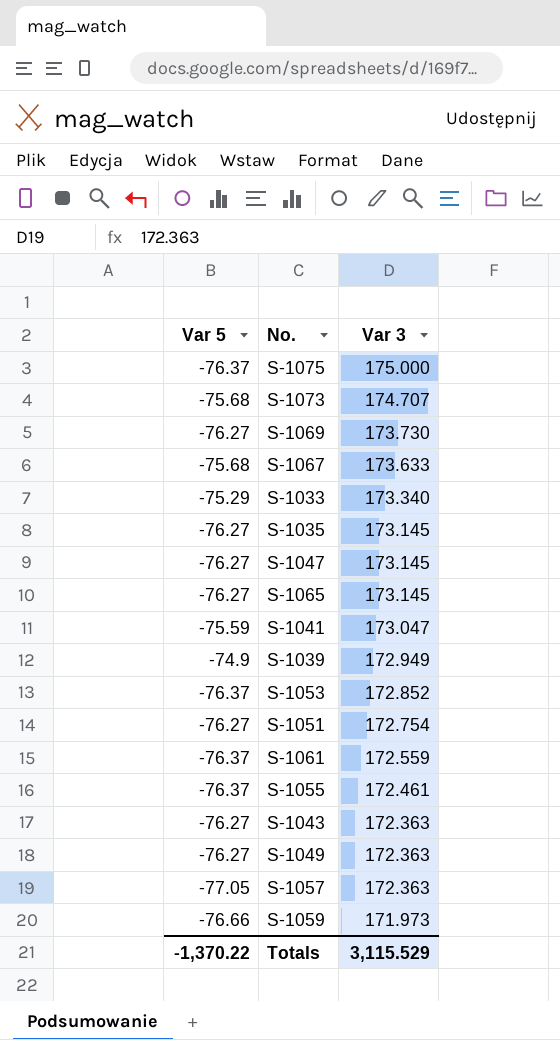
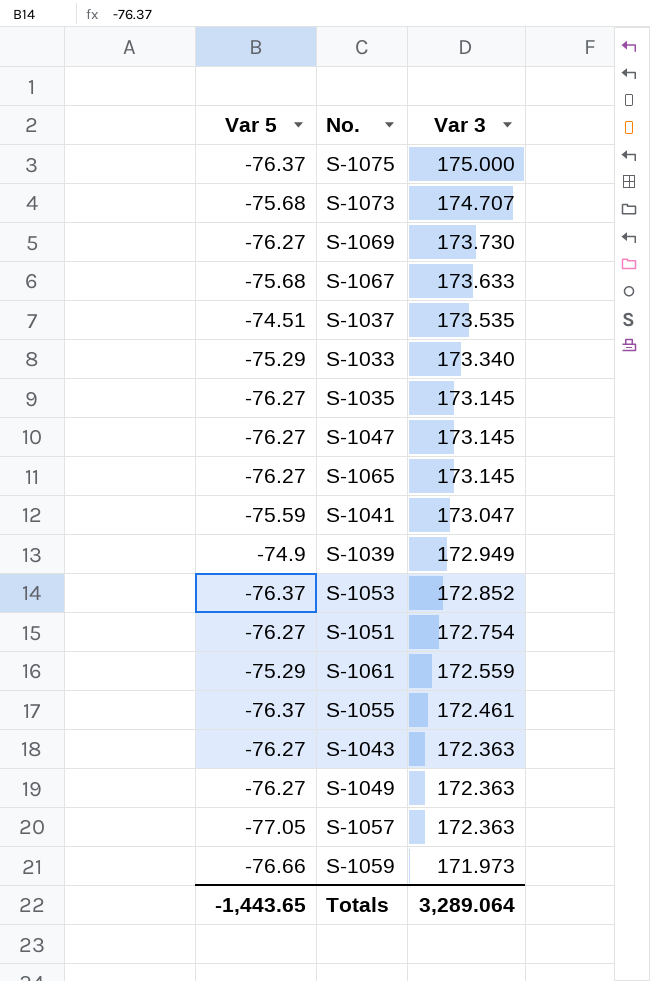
row S-1037: none -> -74.51 | 173.535
S-1061 | Var 5: -76.37 -> -75.29
Totals | Var 5: -1,370.22 -> -1,443.65
Totals | Var 3: 3,115.529 -> 3,289.064

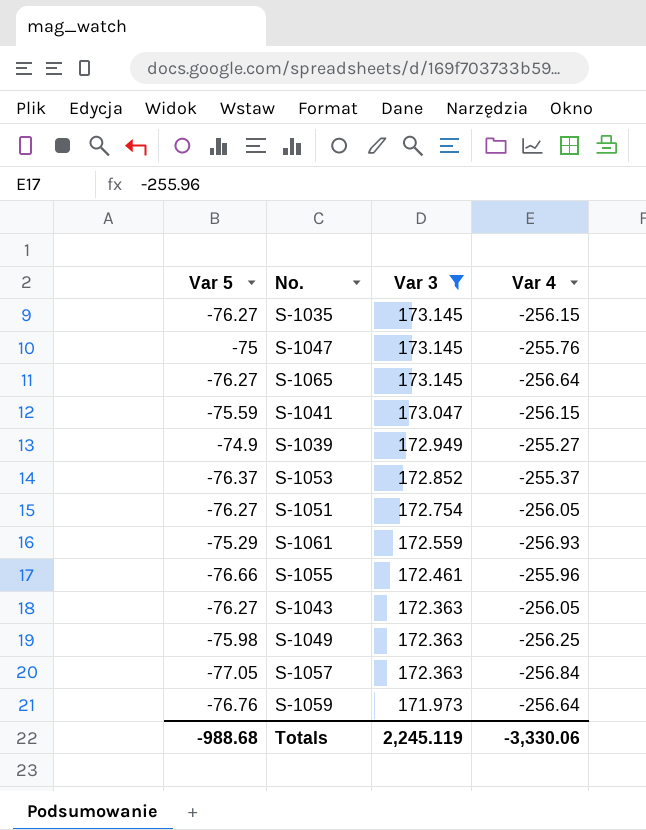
filter: none -> Var 3 <= 173.145
column Var 4 | position: none -> 4
S-1047 | Var 5: -76.27 -> -75
S-1055 | Var 5: -76.37 -> -76.66
S-1049 | Var 5: -76.27 -> -75.98
S-1059 | Var 5: -76.66 -> -76.76
Totals | Var 5: -1,443.65 -> -988.68
Totals | Var 3: 3,289.064 -> 2,245.119

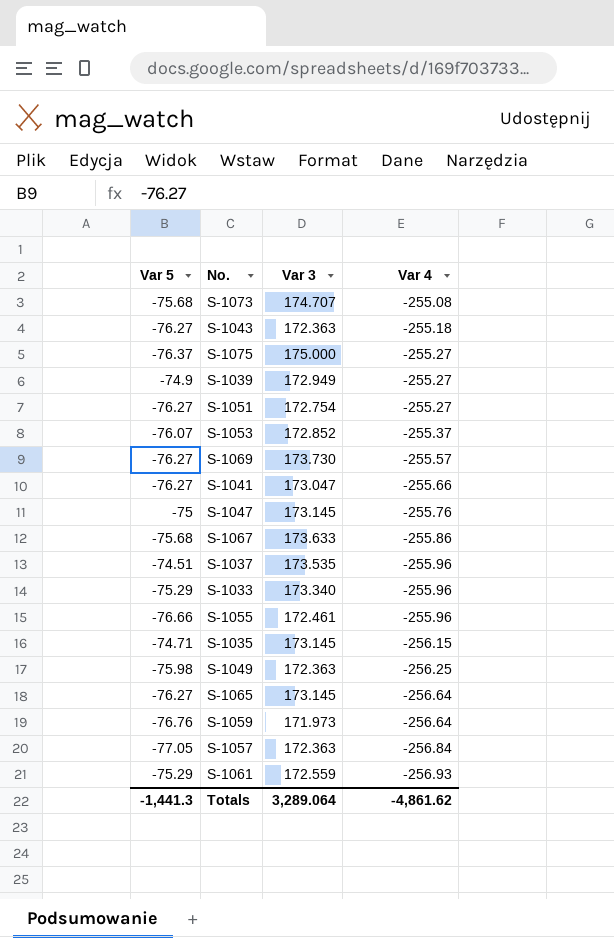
filter: Var 3 <= 173.145 -> none
row order: Var 3 descending -> Var 4 descending
S-1043 | Var 4: -256.05 -> -255.18
S-1051 | Var 4: -256.05 -> -255.27
S-1053 | Var 5: -76.37 -> -76.07
S-1041 | Var 5: -75.59 -> -76.27
S-1041 | Var 4: -256.15 -> -255.66
S-1035 | Var 5: -76.27 -> -74.71
Totals | Var 5: -988.68 -> -1,441.3
Totals | Var 3: 2,245.119 -> 3,289.064
Totals | Var 4: -3,330.06 -> -4,861.62

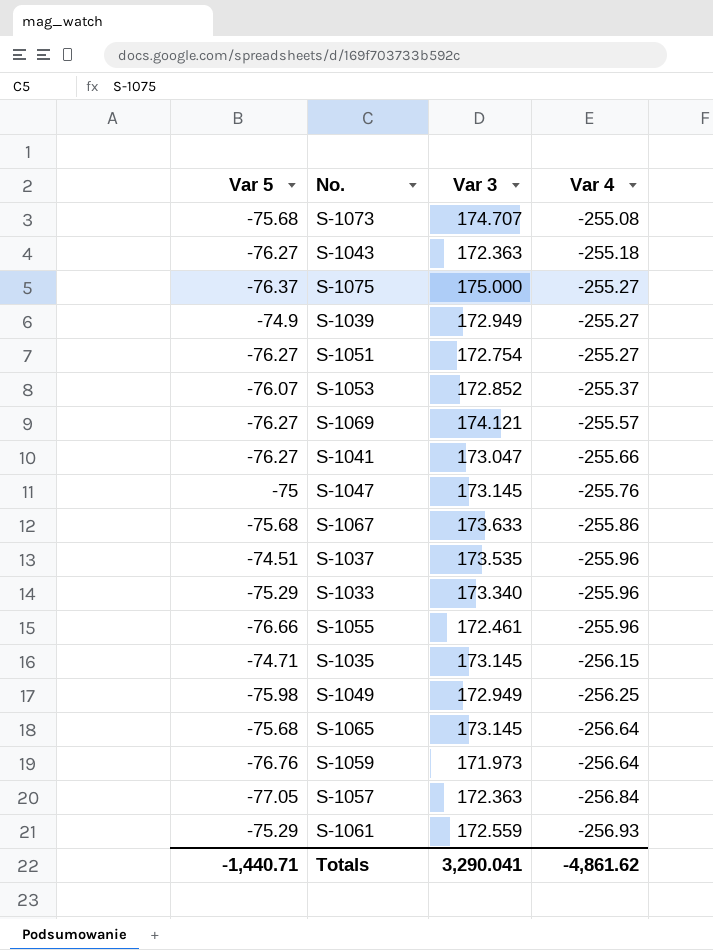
S-1069 | Var 3: 173.730 -> 174.121
S-1049 | Var 3: 172.363 -> 172.949
S-1065 | Var 5: -76.27 -> -75.68
Totals | Var 5: -1,441.3 -> -1,440.71
Totals | Var 3: 3,289.064 -> 3,290.041

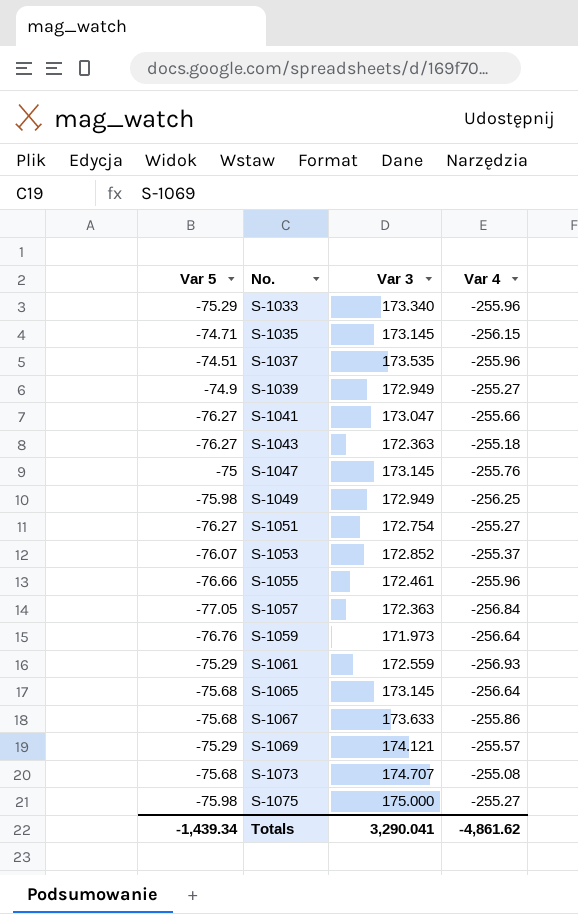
row order: Var 4 descending -> No. ascending
S-1069 | Var 5: -76.27 -> -75.29
S-1075 | Var 5: -76.37 -> -75.98
Totals | Var 5: -1,440.71 -> -1,439.34

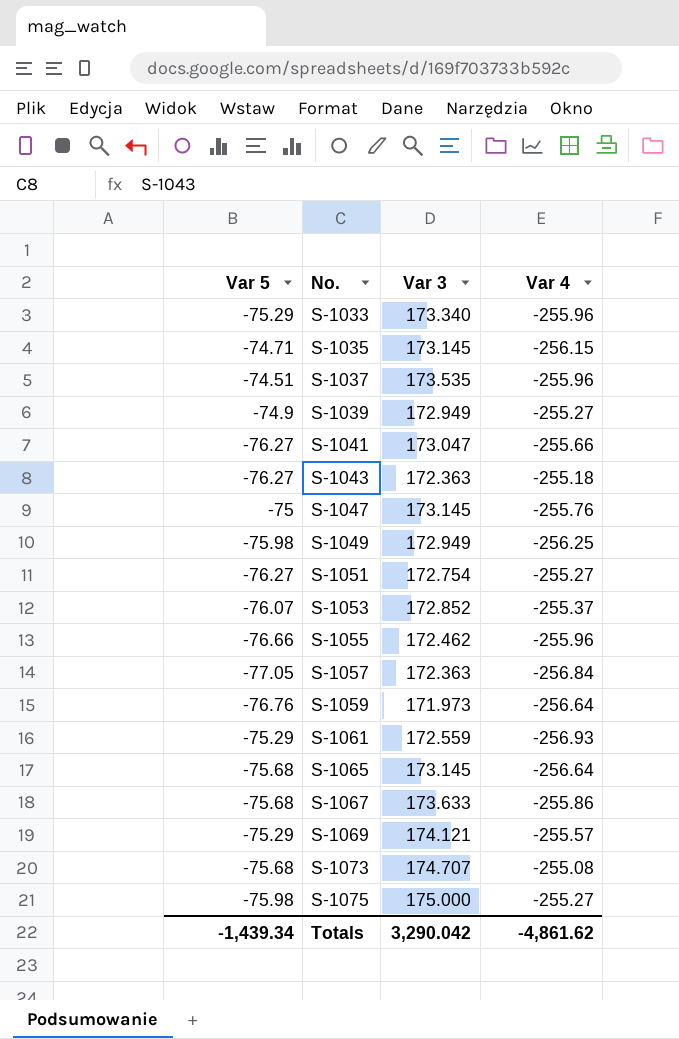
S-1055 | Var 3: 172.461 -> 172.462
Totals | Var 3: 3,290.041 -> 3,290.042

